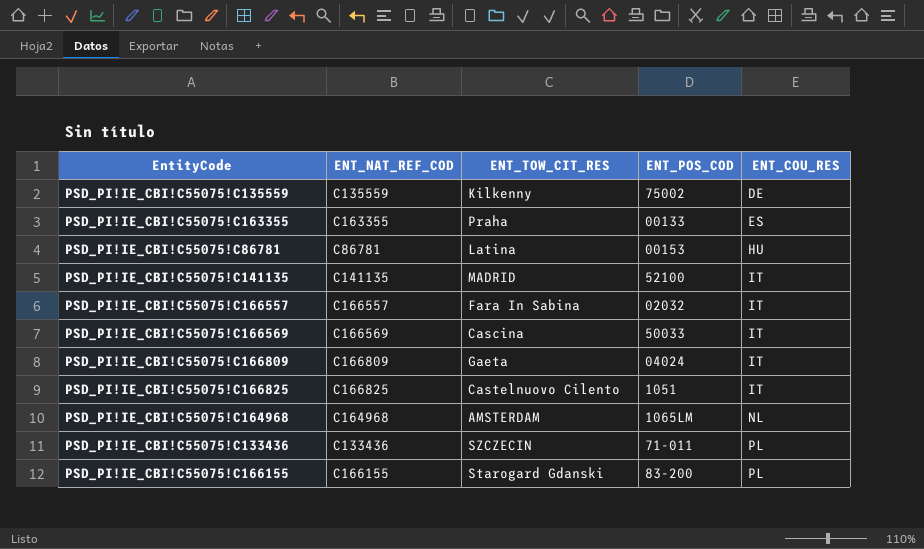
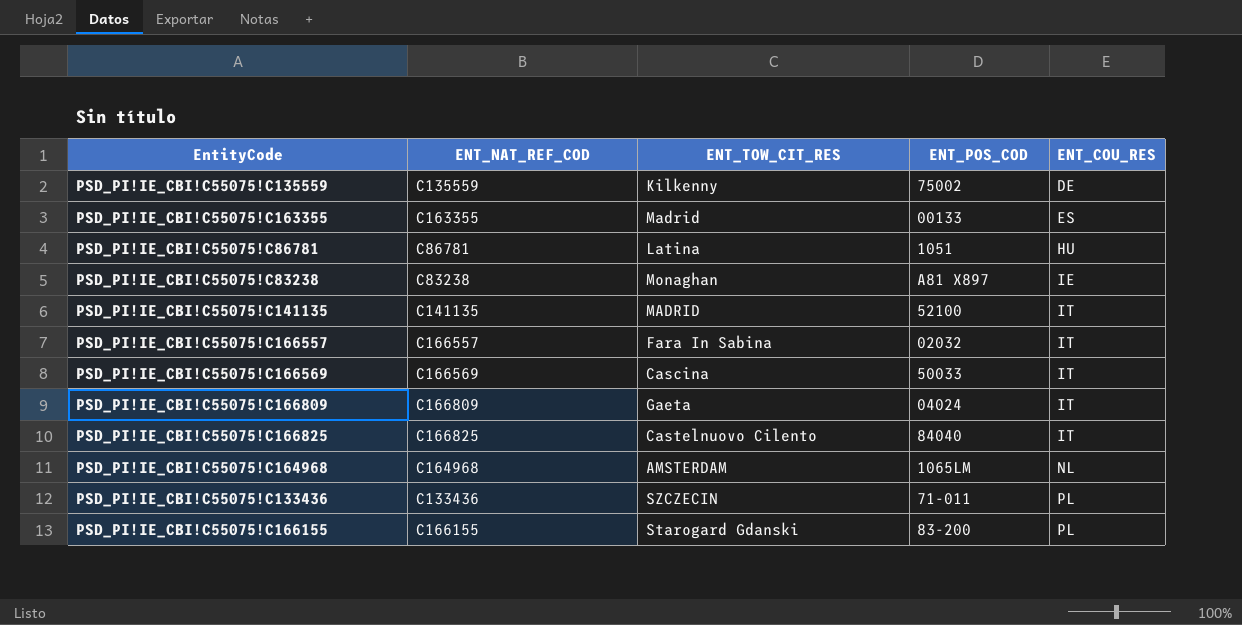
PSD_PI!IE_CBI!C55075!C163355 | ENT_TOW_CIT_RES: Praha -> Madrid
PSD_PI!IE_CBI!C55075!C86781 | ENT_POS_COD: 00153 -> 1051
row PSD_PI!IE_CBI!C55075!C83238: none -> C83238 | Monaghan | A81 X897 | IE
PSD_PI!IE_CBI!C55075!C166825 | ENT_POS_COD: 1051 -> 84040

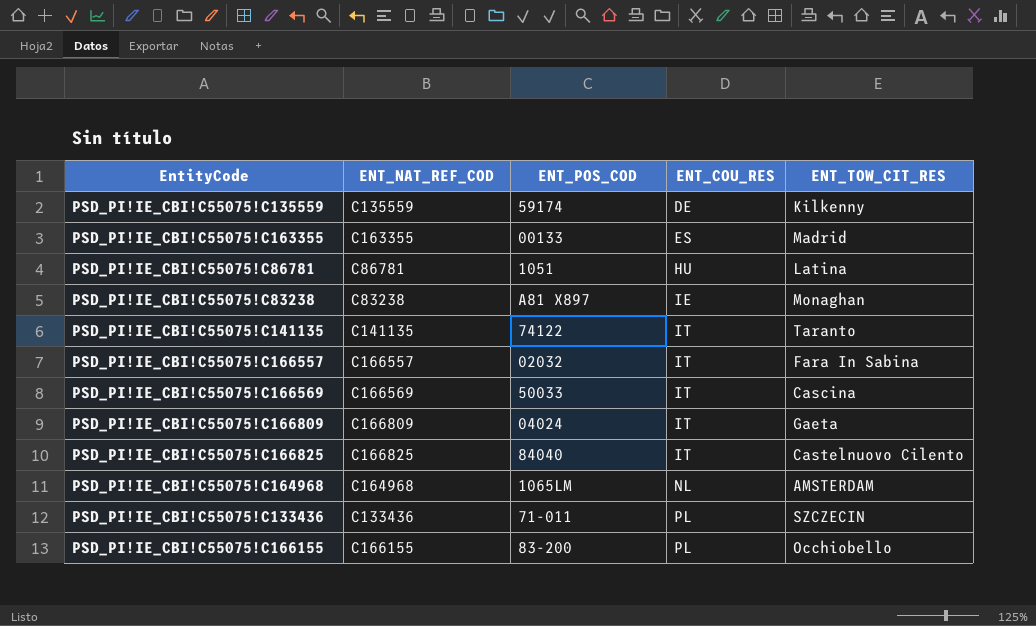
column ENT_TOW_CIT_RES | position: 3 -> 5
PSD_PI!IE_CBI!C55075!C135559 | ENT_POS_COD: 75002 -> 59174
PSD_PI!IE_CBI!C55075!C141135 | ENT_POS_COD: 52100 -> 74122
PSD_PI!IE_CBI!C55075!C141135 | ENT_TOW_CIT_RES: MADRID -> Taranto
PSD_PI!IE_CBI!C55075!C166155 | ENT_TOW_CIT_RES: Starogard Gdanski -> Occhiobello

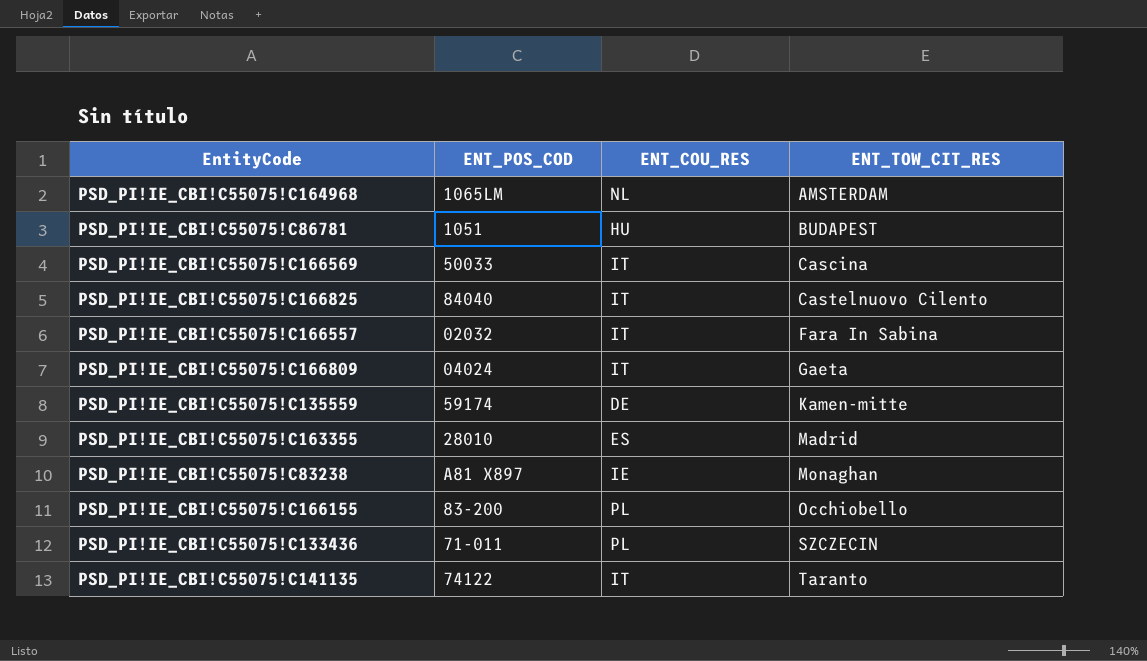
row order: ENT_COU_RES ascending -> ENT_TOW_CIT_RES ascending
column ENT_NAT_REF_COD | position: 2 -> none
PSD_PI!IE_CBI!C55075!C86781 | ENT_TOW_CIT_RES: Latina -> BUDAPEST
PSD_PI!IE_CBI!C55075!C135559 | ENT_TOW_CIT_RES: Kilkenny -> Kamen-mitte
PSD_PI!IE_CBI!C55075!C163355 | ENT_POS_COD: 00133 -> 28010

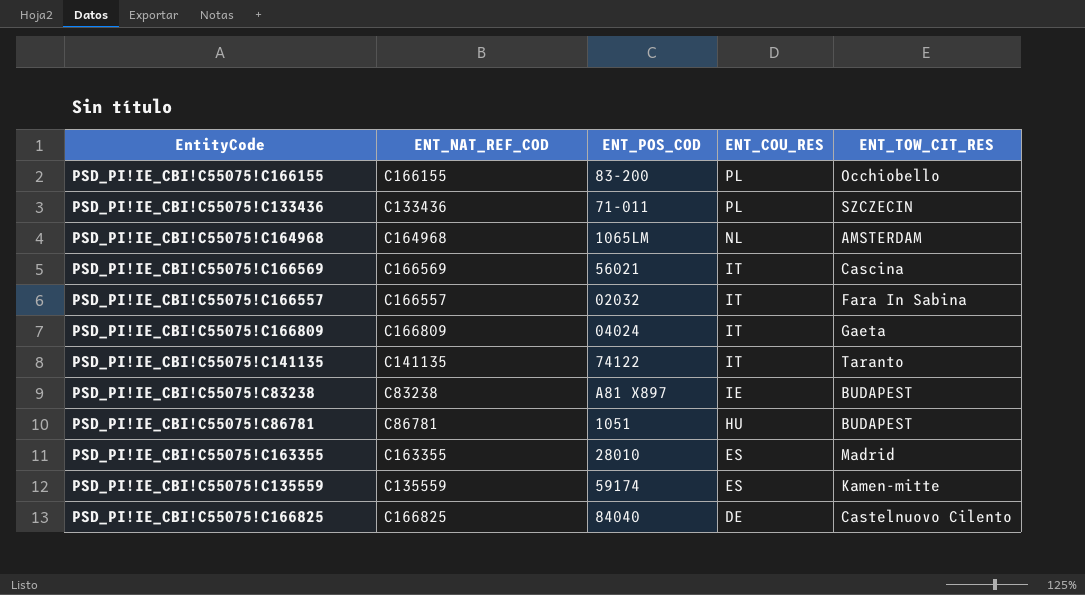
row order: ENT_TOW_CIT_RES ascending -> ENT_COU_RES descending
column ENT_NAT_REF_COD | position: none -> 2
PSD_PI!IE_CBI!C55075!C166569 | ENT_POS_COD: 50033 -> 56021
PSD_PI!IE_CBI!C55075!C83238 | ENT_TOW_CIT_RES: Monaghan -> BUDAPEST
PSD_PI!IE_CBI!C55075!C135559 | ENT_COU_RES: DE -> ES
PSD_PI!IE_CBI!C55075!C166825 | ENT_COU_RES: IT -> DE

